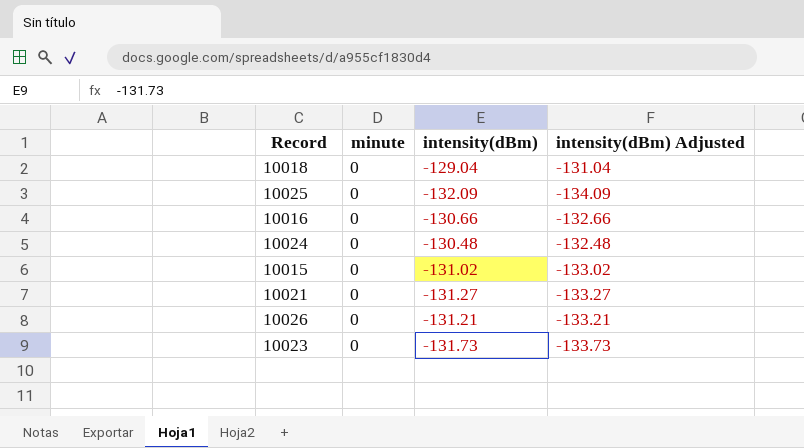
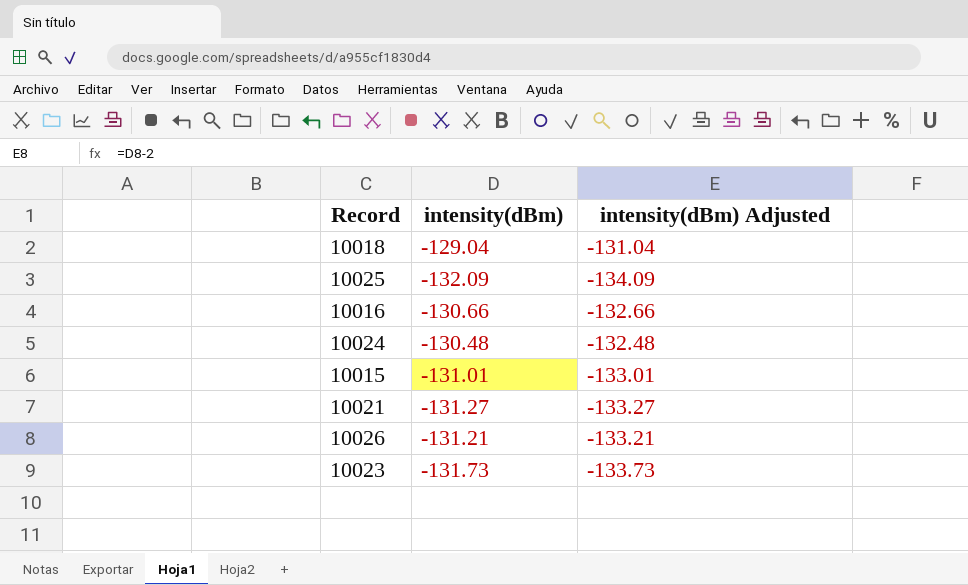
column minute | position: 2 -> none
10015 | intensity(dBm): -131.02 -> -131.01
10015 | intensity(dBm) Adjusted: -133.02 -> -133.01

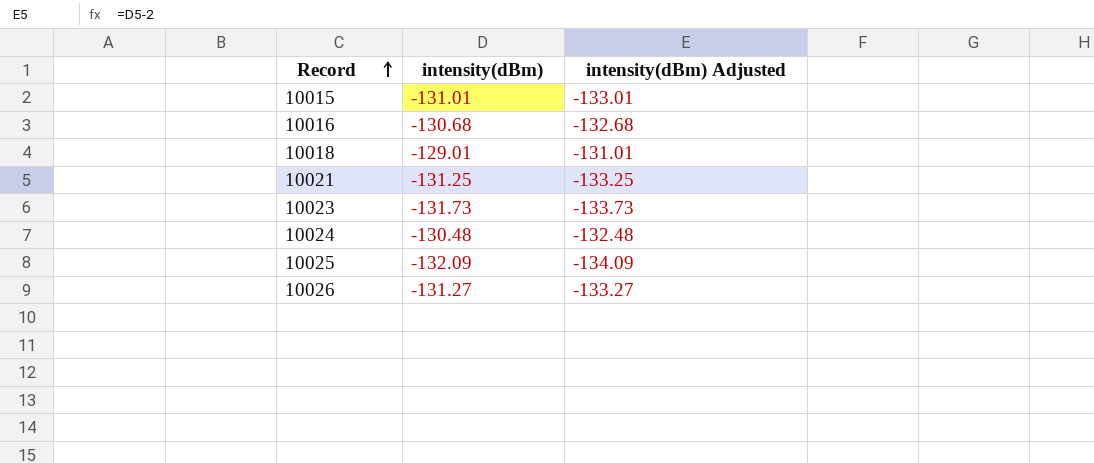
row order: none -> Record ascending
10016 | intensity(dBm): -130.66 -> -130.68
10016 | intensity(dBm) Adjusted: -132.66 -> -132.68
10018 | intensity(dBm): -129.04 -> -129.01
10018 | intensity(dBm) Adjusted: -131.04 -> -131.01
10021 | intensity(dBm): -131.27 -> -131.25
10021 | intensity(dBm) Adjusted: -133.27 -> -133.25
10026 | intensity(dBm): -131.21 -> -131.27
10026 | intensity(dBm) Adjusted: -133.21 -> -133.27

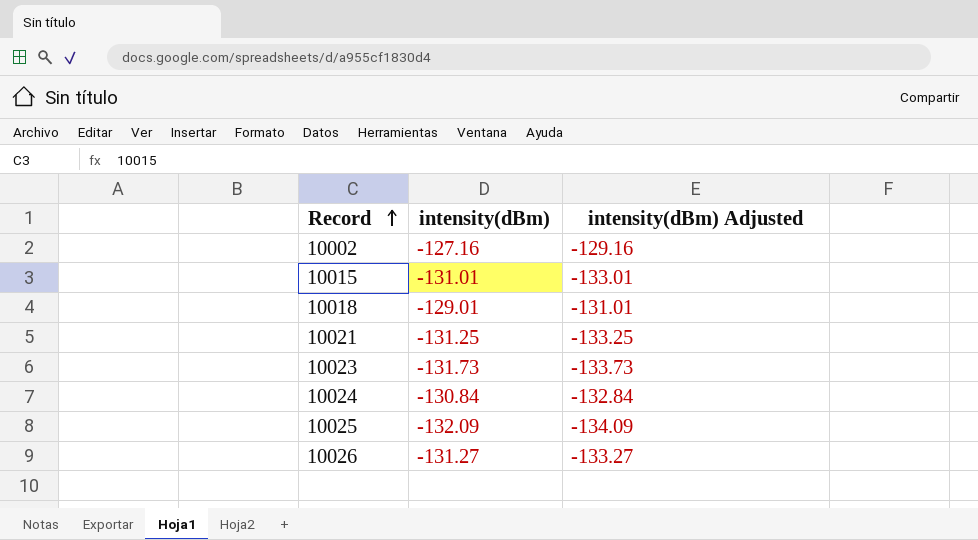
row 10016: -130.68 | -132.68 -> none
row 10002: none -> -127.16 | -129.16
10024 | intensity(dBm): -130.48 -> -130.84
10024 | intensity(dBm) Adjusted: -132.48 -> -132.84

